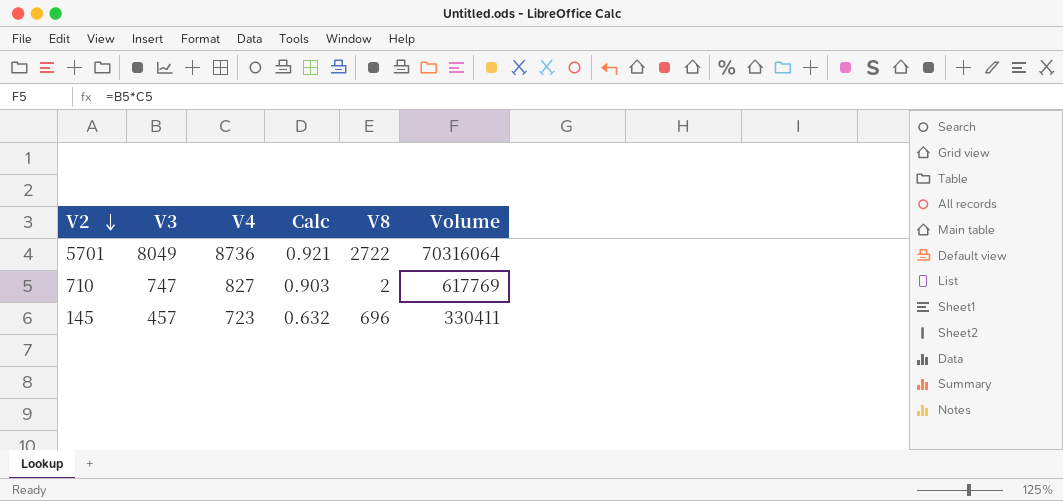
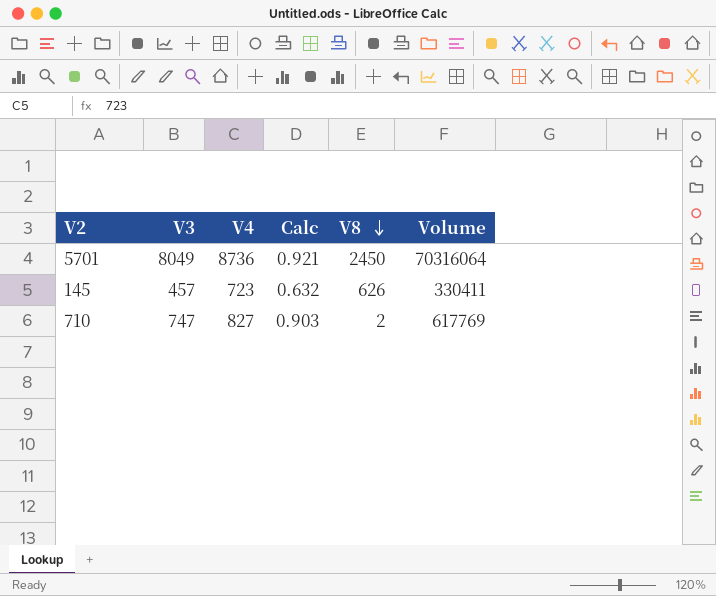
row order: V2 descending -> V8 descending
5701 | V8: 2722 -> 2450
145 | V8: 696 -> 626

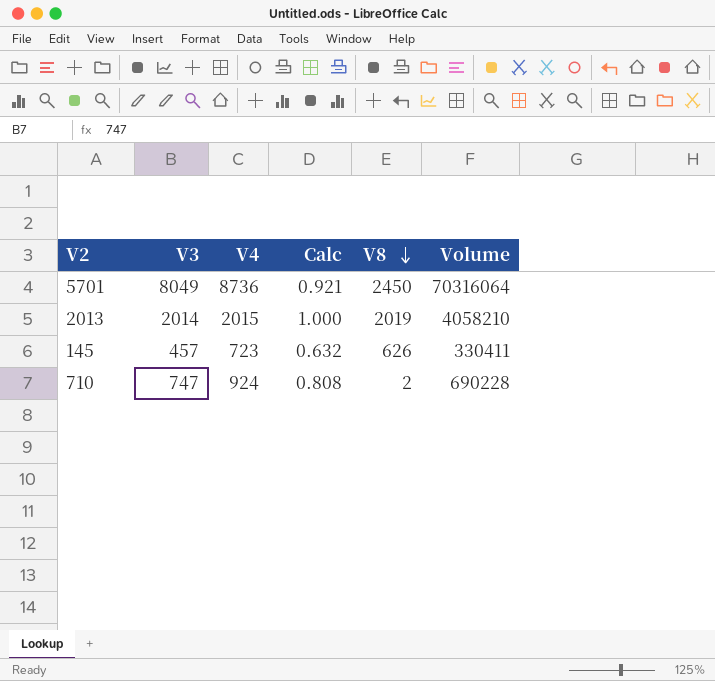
row 2013: none -> 2014 | 2015 | 1.000 | 2019 | 4058210
710 | V4: 827 -> 924
710 | Calc: 0.903 -> 0.808
710 | Volume: 617769 -> 690228

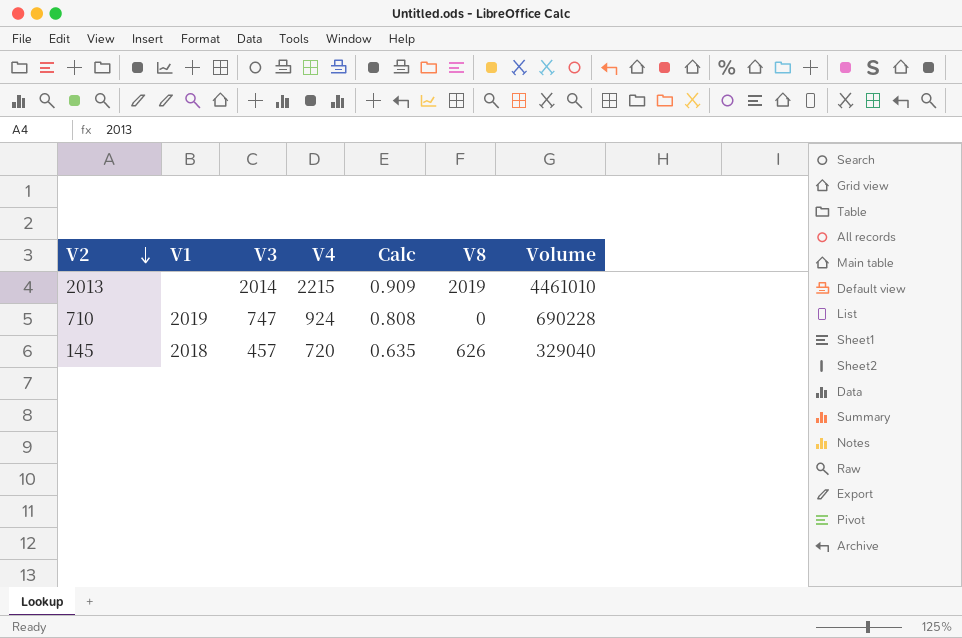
row order: V8 descending -> V2 descending
column V1 | position: none -> 2
row 5701: 8049 | 8736 | 0.921 | 2450 | 70316064 -> none
2013 | V4: 2015 -> 2215
2013 | Calc: 1.000 -> 0.909
2013 | Volume: 4058210 -> 4461010
710 | V8: 2 -> 0
145 | V4: 723 -> 720
145 | Calc: 0.632 -> 0.635
145 | Volume: 330411 -> 329040

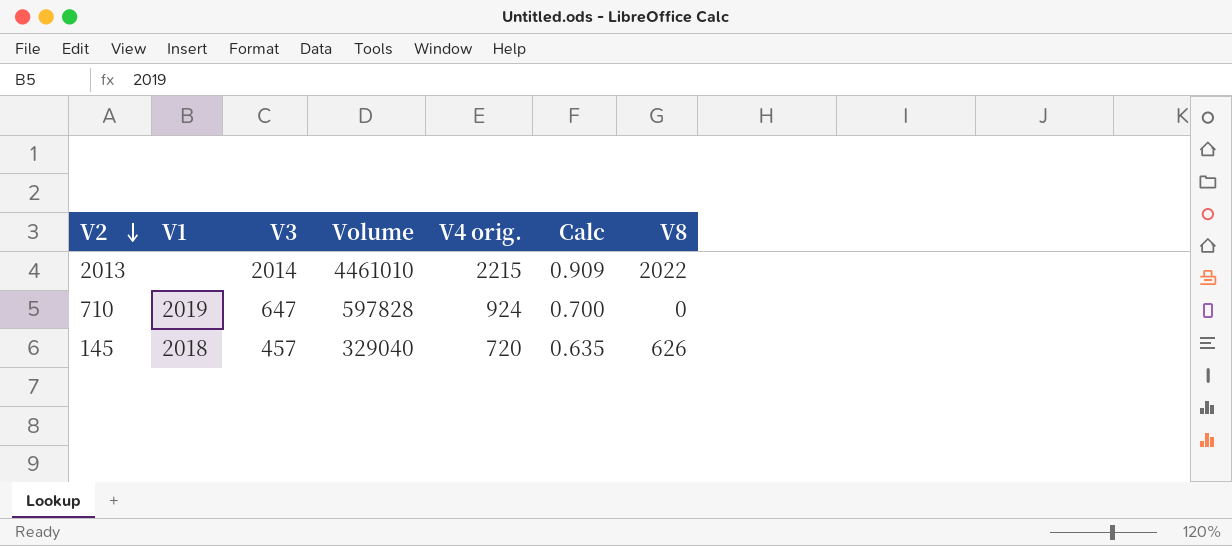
column Volume | position: 7 -> 4
column name: V4 -> V4 orig.
2013 | V8: 2019 -> 2022
710 | V3: 747 -> 647
710 | Volume: 690228 -> 597828
710 | Calc: 0.808 -> 0.700

